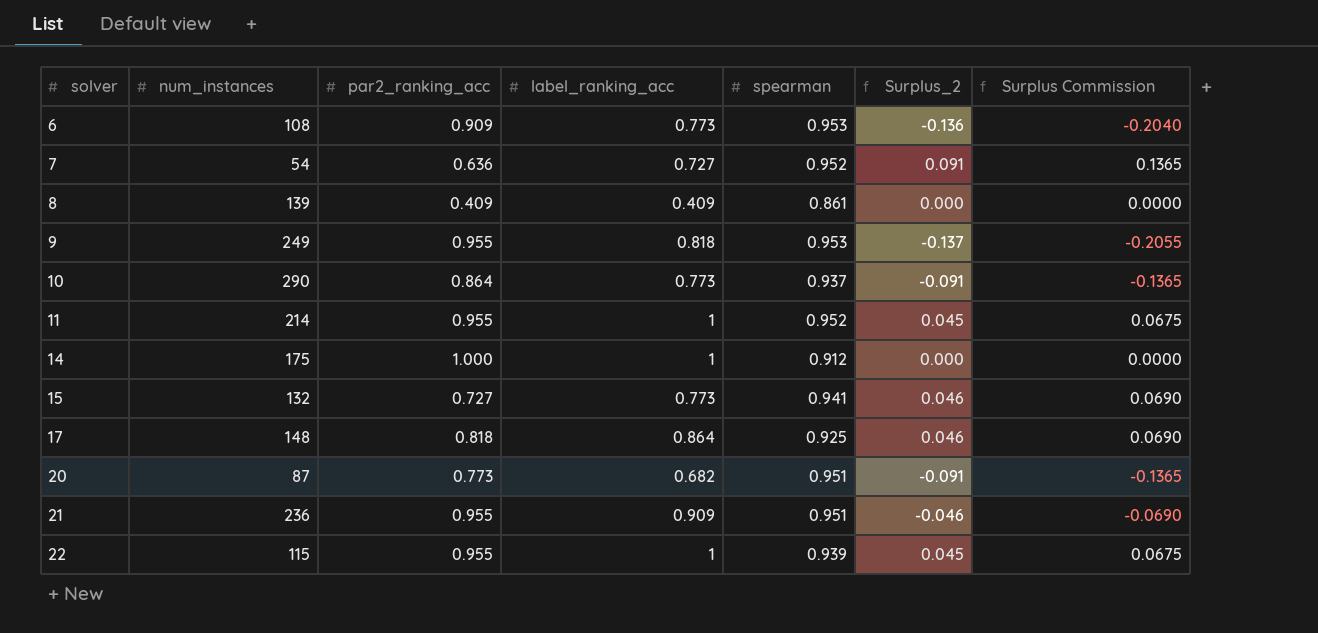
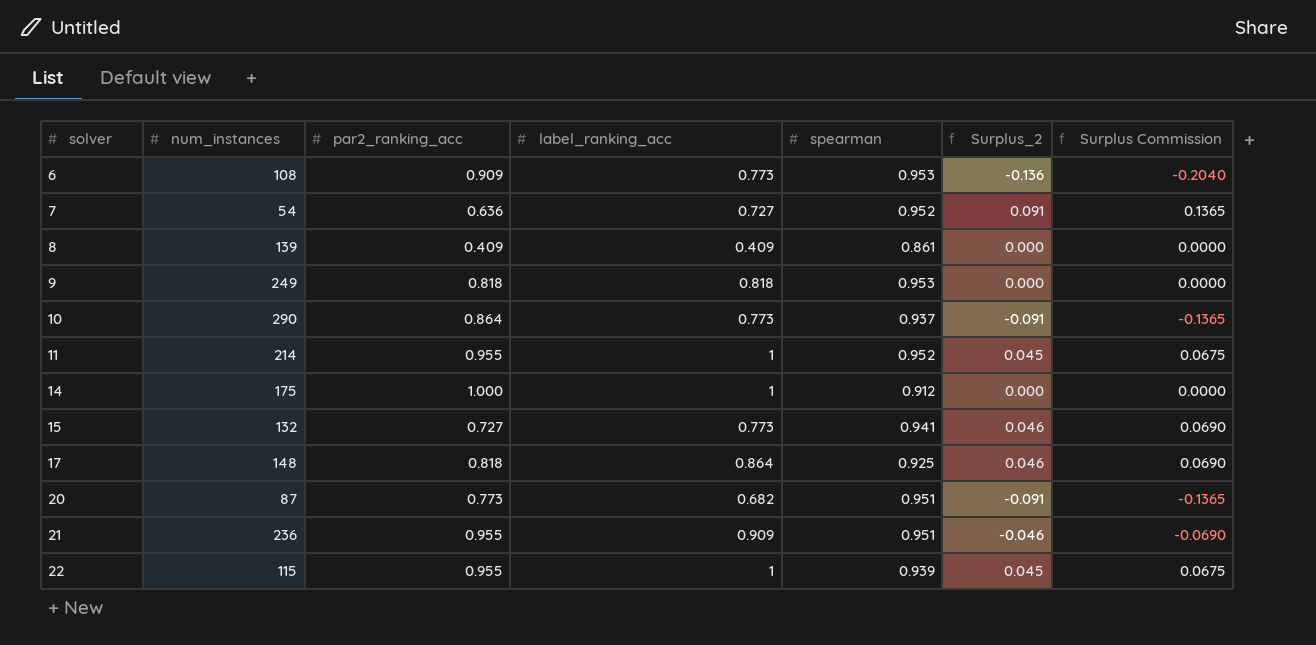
9 | par2_ranking_acc: 0.955 -> 0.818
9 | Surplus_2: -0.137 -> 0.000
9 | Surplus Commission: -0.2055 -> 0.0000

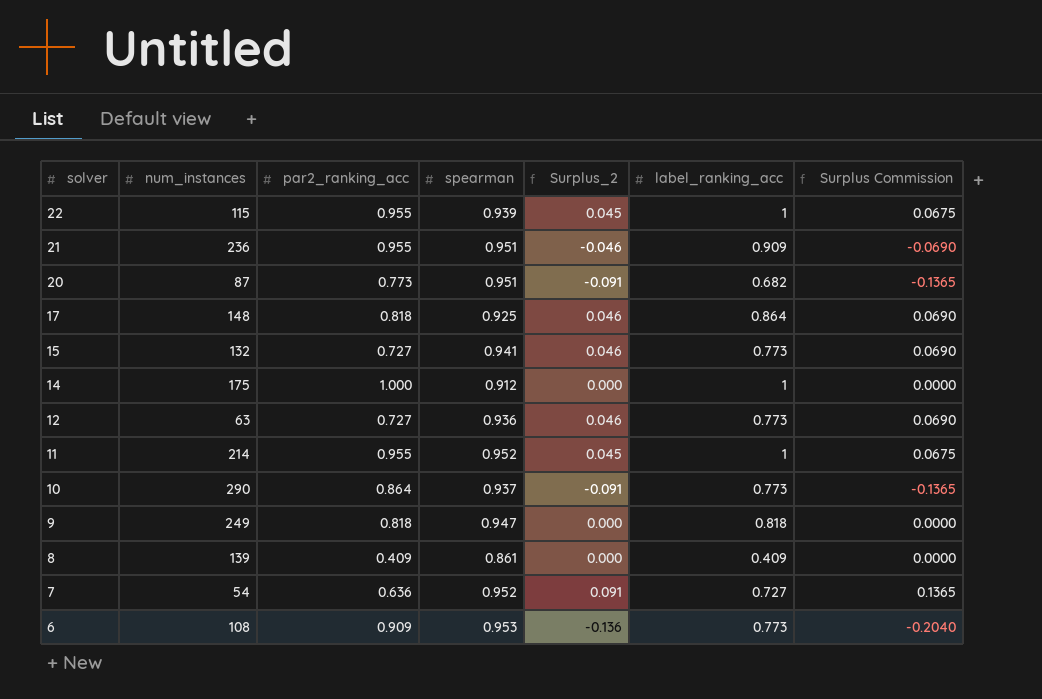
row order: solver ascending -> solver descending
column label_ranking_acc | position: 4 -> 6
row 12: none -> 63 | 0.727 | 0.936 | 0.046 | 0.773 | 0.0690
9 | spearman: 0.953 -> 0.947

